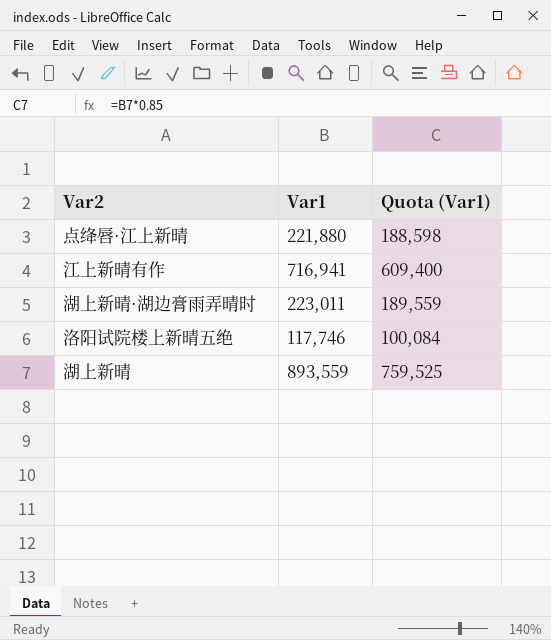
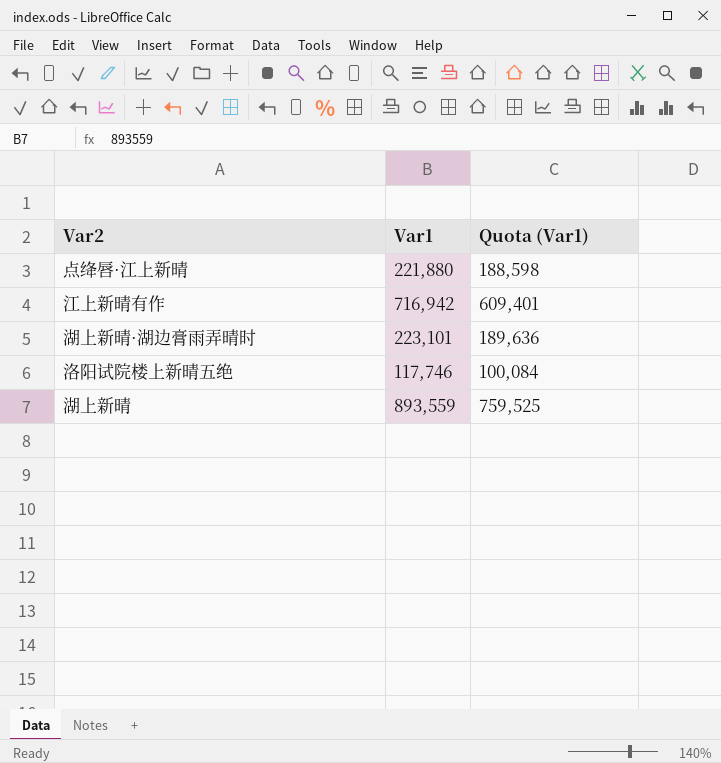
江上新晴有作 | Var1: 716,941 -> 716,942
江上新晴有作 | Quota (Var1): 609,400 -> 609,401
湖上新晴·湖边膏雨弄晴时 | Var1: 223,011 -> 223,101
湖上新晴·湖边膏雨弄晴时 | Quota (Var1): 189,559 -> 189,636

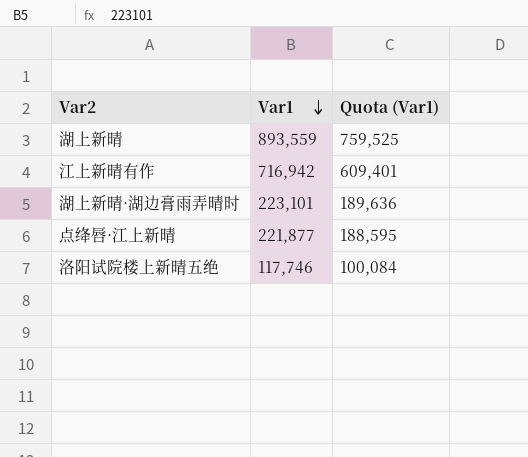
row order: none -> Var1 descending
点绛唇·江上新晴 | Var1: 221,880 -> 221,877
点绛唇·江上新晴 | Quota (Var1): 188,598 -> 188,595

